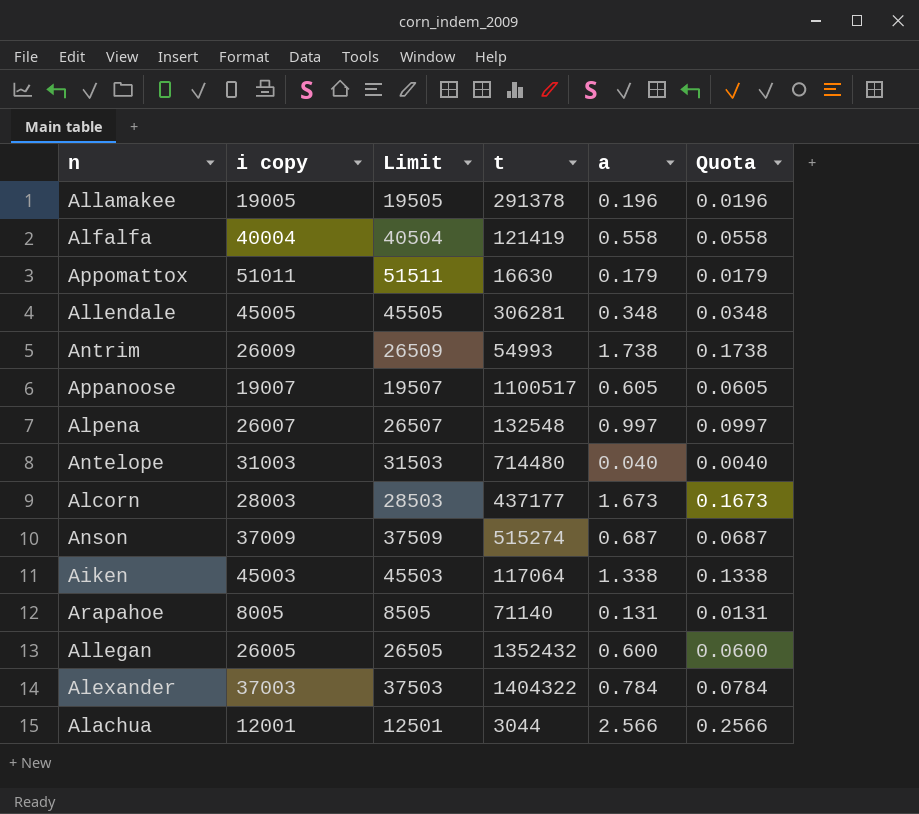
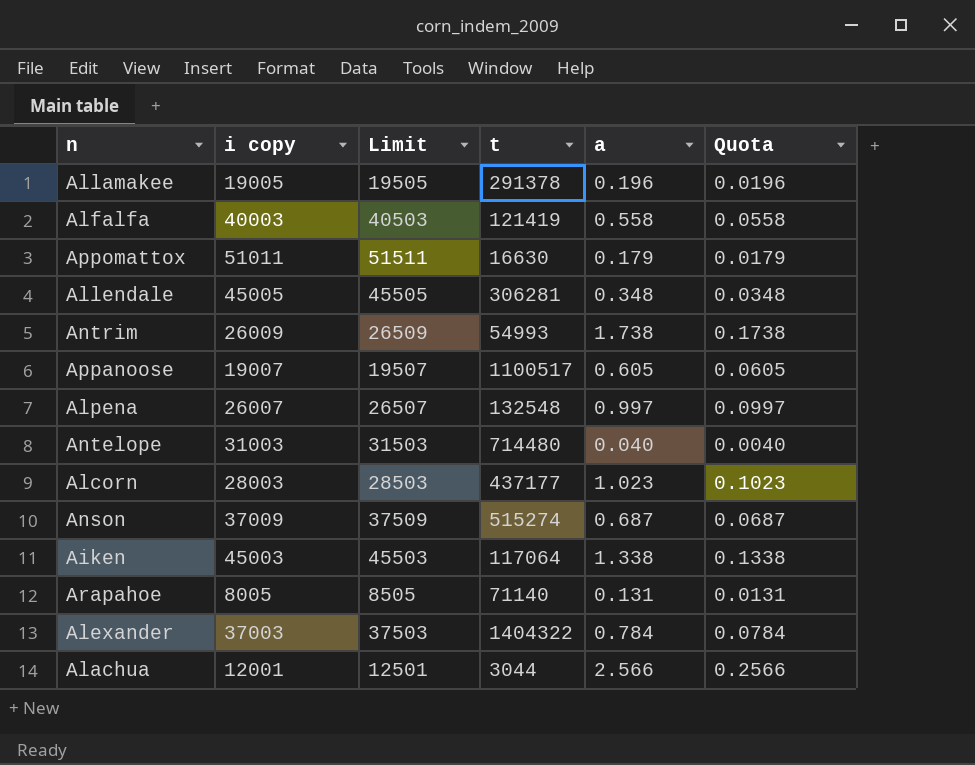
row Allegan: 26005 | 26505 | 1352432 | 0.600 | 0.0600 -> none
Alfalfa | i copy: 40004 -> 40003
Alfalfa | Limit: 40504 -> 40503
Alcorn | a: 1.673 -> 1.023
Alcorn | Quota: 0.1673 -> 0.1023

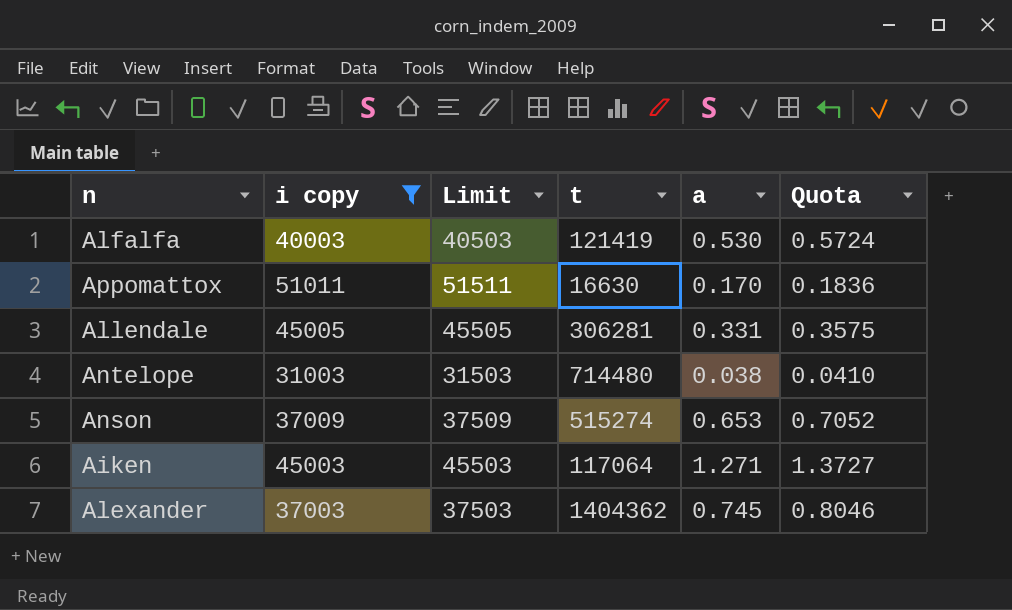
filter: none -> i copy >= 31003
column Quota | formula: [a] * 0.1 -> [a] * 1.08
Alfalfa | a: 0.558 -> 0.530
Appomattox | a: 0.179 -> 0.170
Allendale | a: 0.348 -> 0.331
Antelope | a: 0.040 -> 0.038
Anson | a: 0.687 -> 0.653
Aiken | a: 1.338 -> 1.271
Alexander | t: 1404322 -> 1404362
Alexander | a: 0.784 -> 0.745

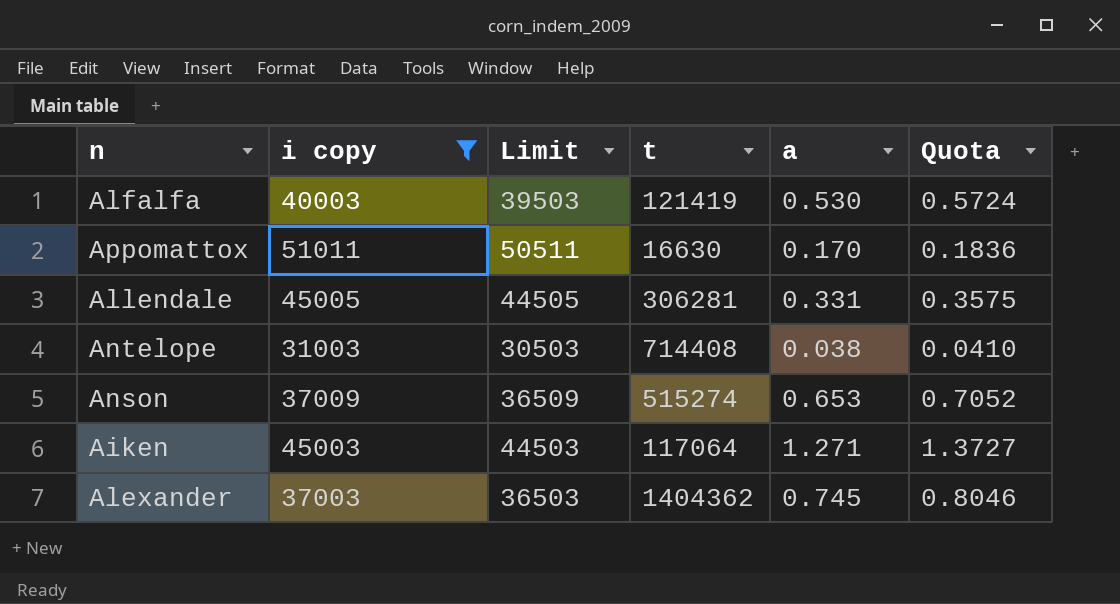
column Limit | formula: [i copy] + 500 -> [i copy] - 500
Antelope | t: 714480 -> 714408

